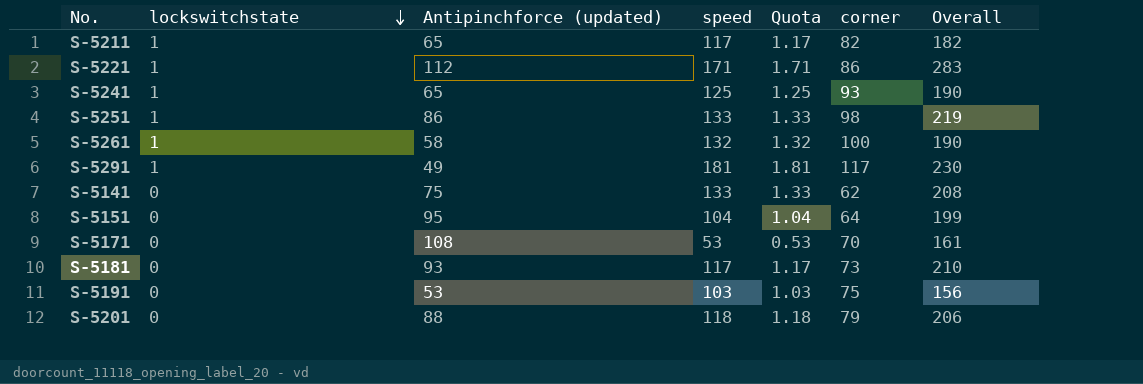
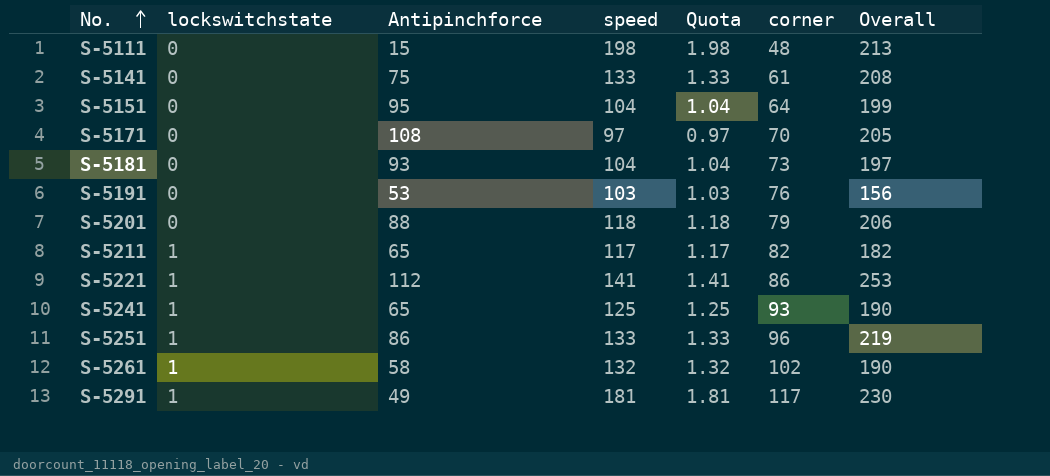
row order: lockswitchstate descending -> No. ascending
column name: Antipinchforce (updated) -> Antipinchforce
row S-5111: none -> 0 | 15 | 198 | 1.98 | 48 | 213
S-5141 | corner: 62 -> 61
S-5171 | speed: 53 -> 97
S-5171 | Quota: 0.53 -> 0.97
S-5171 | Overall: 161 -> 205
S-5181 | speed: 117 -> 104
S-5181 | Quota: 1.17 -> 1.04
S-5181 | Overall: 210 -> 197
S-5191 | corner: 75 -> 76
S-5221 | speed: 171 -> 141
S-5221 | Quota: 1.71 -> 1.41
S-5221 | Overall: 283 -> 253
S-5251 | corner: 98 -> 96
S-5261 | corner: 100 -> 102

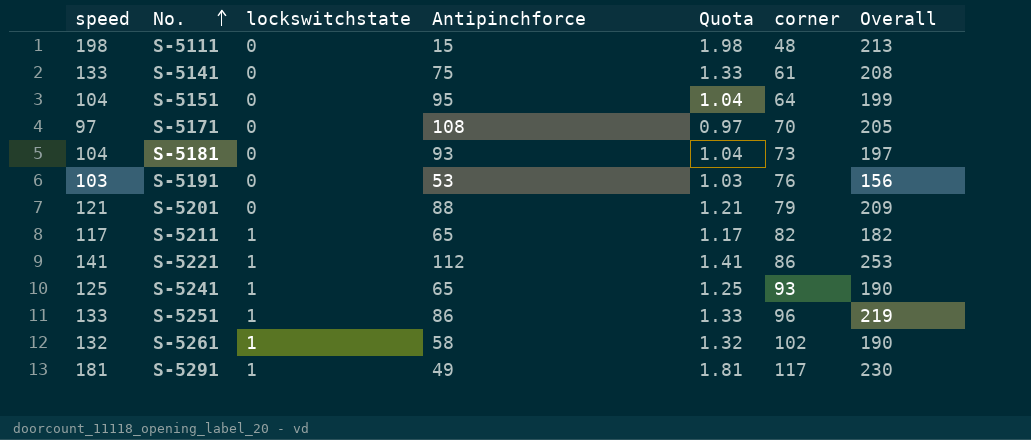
column speed | position: 4 -> 1
S-5201 | speed: 118 -> 121
S-5201 | Quota: 1.18 -> 1.21
S-5201 | Overall: 206 -> 209

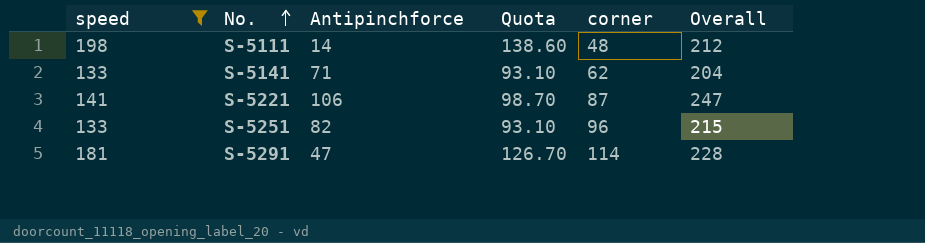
filter: none -> speed >= 133
column lockswitchstate | position: 3 -> none
column Quota | formula: [speed] * 0.01 -> [speed] * 0.7
S-5111 | Antipinchforce: 15 -> 14
S-5111 | Overall: 213 -> 212
S-5141 | Antipinchforce: 75 -> 71
S-5141 | corner: 61 -> 62
S-5141 | Overall: 208 -> 204
S-5221 | Antipinchforce: 112 -> 106
S-5221 | corner: 86 -> 87
S-5221 | Overall: 253 -> 247
S-5251 | Antipinchforce: 86 -> 82
S-5251 | Overall: 219 -> 215
S-5291 | Antipinchforce: 49 -> 47
S-5291 | corner: 117 -> 114
S-5291 | Overall: 230 -> 228

